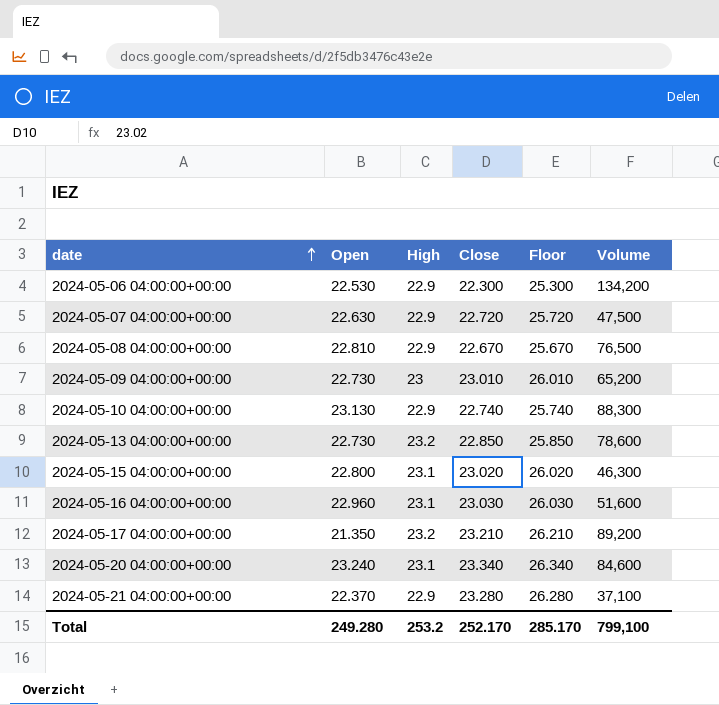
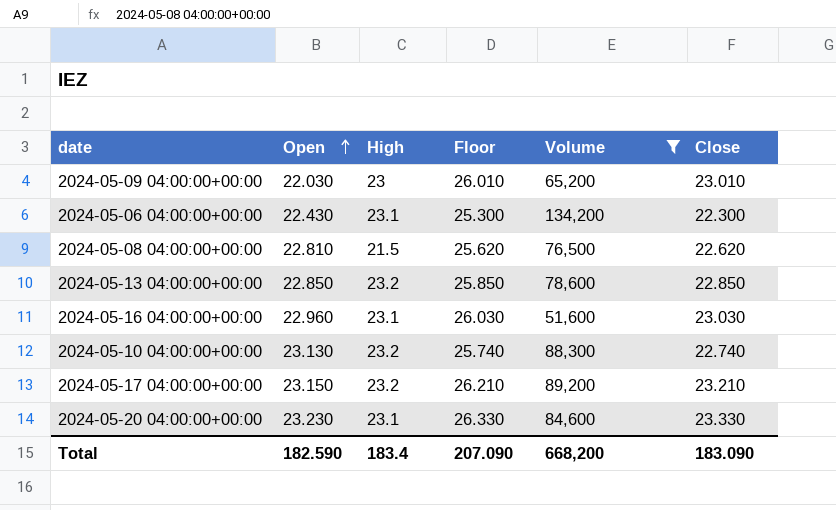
filter: none -> Volume >= 51,600
row order: date ascending -> Open ascending
column Close | position: 4 -> 6
2024-05-09 04:00:00+00:00 | Open: 22.730 -> 22.030
2024-05-06 04:00:00+00:00 | Open: 22.530 -> 22.430
2024-05-06 04:00:00+00:00 | High: 22.9 -> 23.1
2024-05-08 04:00:00+00:00 | High: 22.9 -> 21.5
2024-05-08 04:00:00+00:00 | Floor: 25.670 -> 25.620
2024-05-08 04:00:00+00:00 | Close: 22.670 -> 22.620
2024-05-13 04:00:00+00:00 | Open: 22.730 -> 22.850
2024-05-10 04:00:00+00:00 | High: 22.9 -> 23.2
2024-05-17 04:00:00+00:00 | Open: 21.350 -> 23.150
2024-05-20 04:00:00+00:00 | Open: 23.240 -> 23.230
2024-05-20 04:00:00+00:00 | Floor: 26.340 -> 26.330
2024-05-20 04:00:00+00:00 | Close: 23.340 -> 23.330
Total | Open: 249.280 -> 182.590
Total | High: 253.2 -> 183.4
Total | Floor: 285.170 -> 207.090
Total | Volume: 799,100 -> 668,200
Total | Close: 252.170 -> 183.090

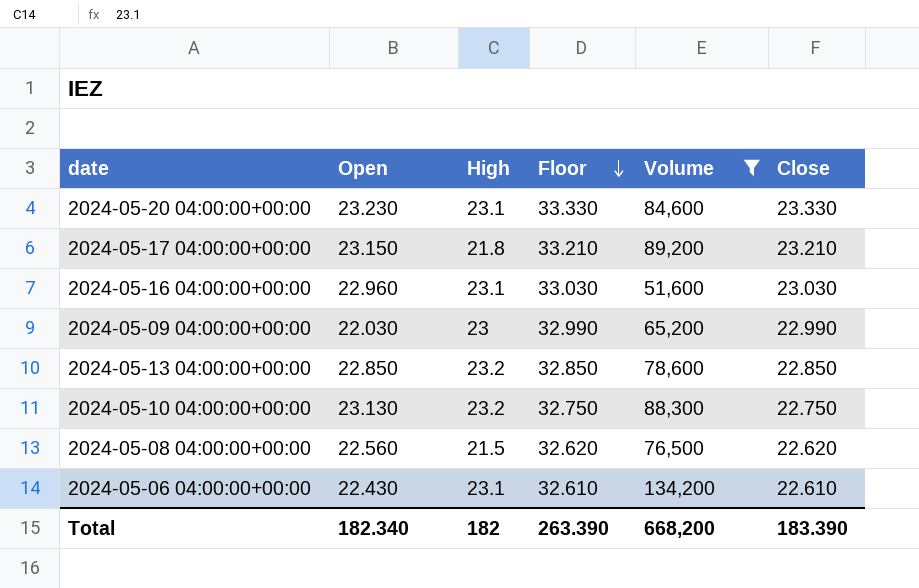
row order: Open ascending -> Floor descending
column Floor | formula: [Close] + 3 -> [Close] + 10
2024-05-17 04:00:00+00:00 | High: 23.2 -> 21.8
2024-05-09 04:00:00+00:00 | Close: 23.010 -> 22.990
2024-05-10 04:00:00+00:00 | Close: 22.740 -> 22.750
2024-05-08 04:00:00+00:00 | Open: 22.810 -> 22.560
2024-05-06 04:00:00+00:00 | Close: 22.300 -> 22.610
Total | Open: 182.590 -> 182.340
Total | High: 183.4 -> 182
Total | Floor: 207.090 -> 263.390
Total | Close: 183.090 -> 183.390

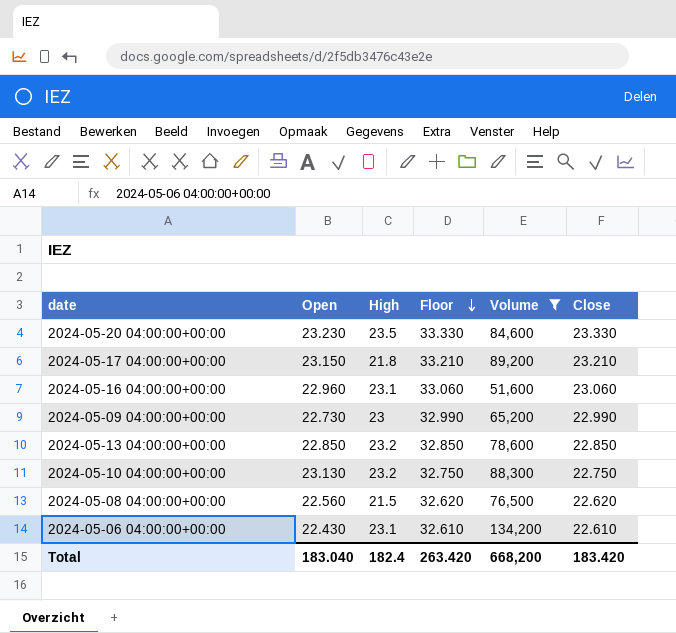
2024-05-20 04:00:00+00:00 | High: 23.1 -> 23.5
2024-05-16 04:00:00+00:00 | Floor: 33.030 -> 33.060
2024-05-16 04:00:00+00:00 | Close: 23.030 -> 23.060
2024-05-09 04:00:00+00:00 | Open: 22.030 -> 22.730
Total | Open: 182.340 -> 183.040
Total | High: 182 -> 182.4
Total | Floor: 263.390 -> 263.420
Total | Close: 183.390 -> 183.420

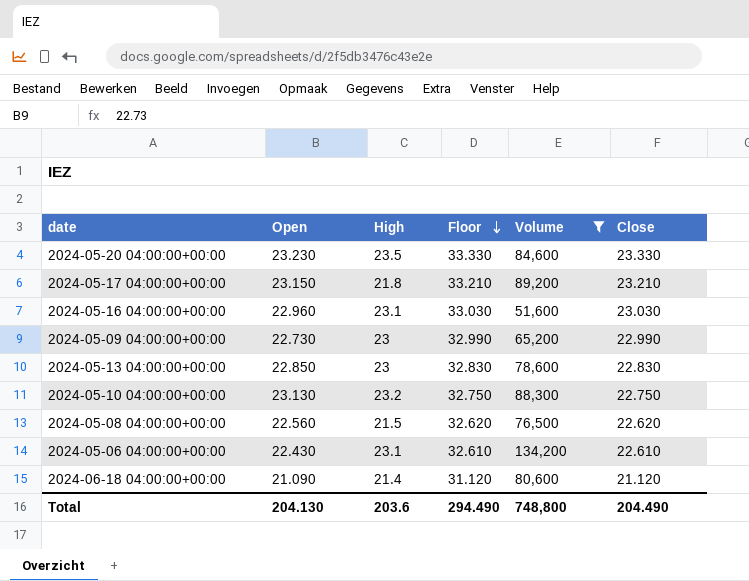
2024-05-16 04:00:00+00:00 | Floor: 33.060 -> 33.030
2024-05-16 04:00:00+00:00 | Close: 23.060 -> 23.030
2024-05-13 04:00:00+00:00 | High: 23.2 -> 23
2024-05-13 04:00:00+00:00 | Floor: 32.850 -> 32.830
2024-05-13 04:00:00+00:00 | Close: 22.850 -> 22.830
row 2024-06-18 04:00:00+00:00: none -> 21.090 | 21.4 | 31.120 | 80,600 | 21.120
Total | Open: 183.040 -> 204.130
Total | High: 182.4 -> 203.6
Total | Floor: 263.420 -> 294.490
Total | Volume: 668,200 -> 748,800
Total | Close: 183.420 -> 204.490

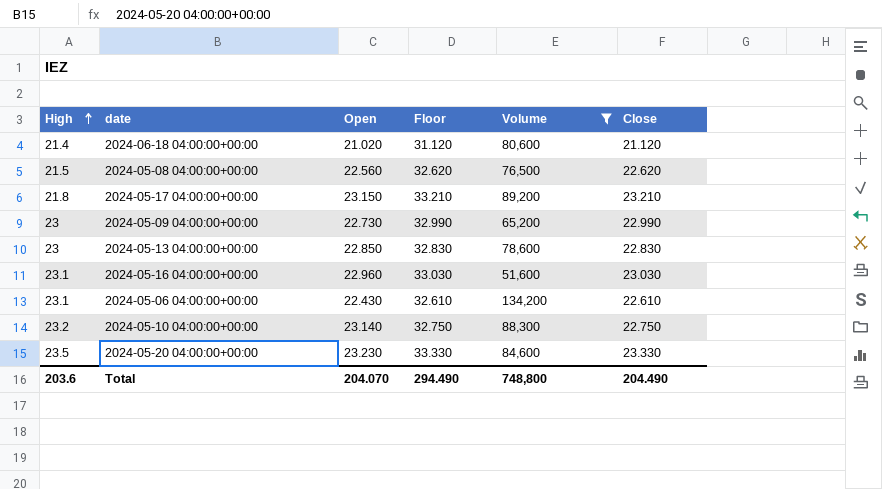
row order: Floor descending -> High ascending
column High | position: 3 -> 1
2024-06-18 04:00:00+00:00 | Open: 21.090 -> 21.020
2024-05-10 04:00:00+00:00 | Open: 23.130 -> 23.140
Total | Open: 204.130 -> 204.070

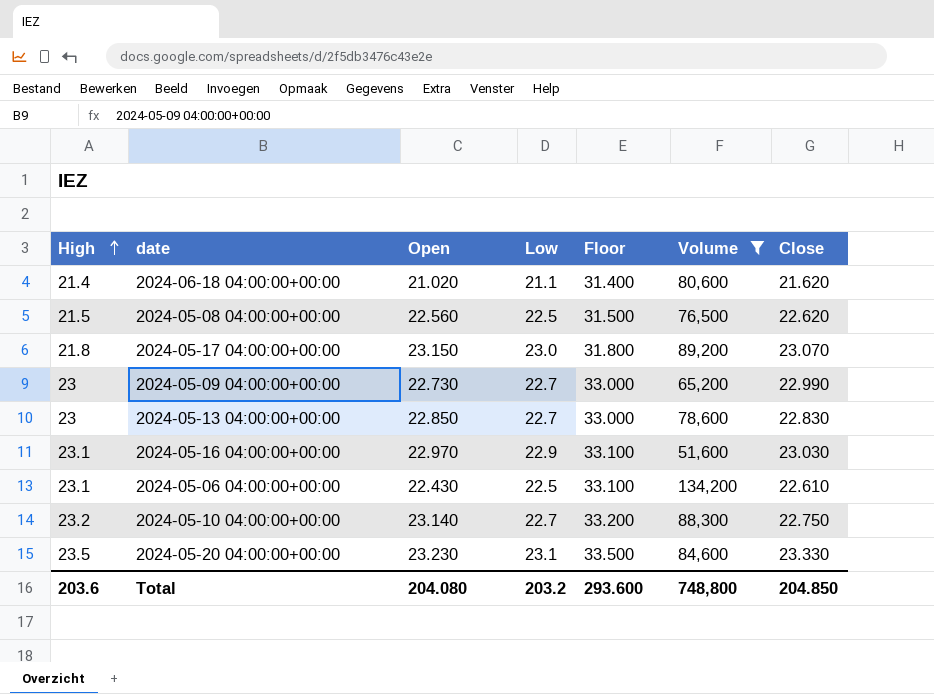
column Low | position: none -> 4
column Floor | formula: [Close] + 10 -> [High] + 10
2024-06-18 04:00:00+00:00 | Close: 21.120 -> 21.620
2024-05-17 04:00:00+00:00 | Close: 23.210 -> 23.070
2024-05-16 04:00:00+00:00 | Open: 22.960 -> 22.970
Total | Open: 204.070 -> 204.080
Total | Floor: 294.490 -> 293.600
Total | Close: 204.490 -> 204.850

